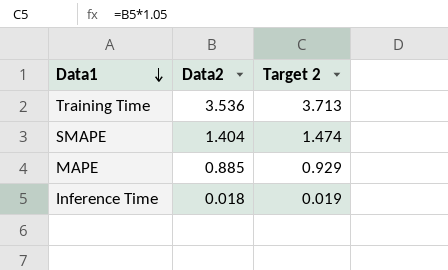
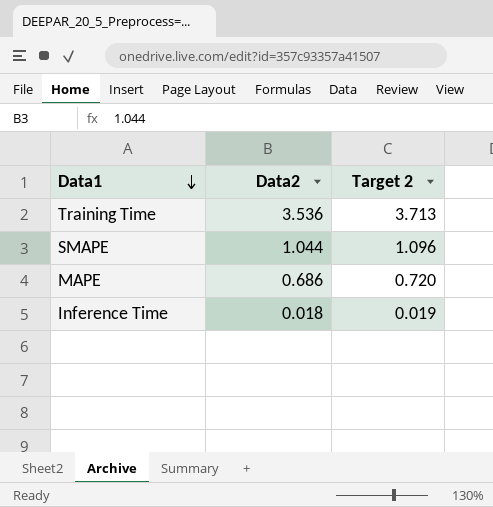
SMAPE | Data2: 1.404 -> 1.044
SMAPE | Target 2: 1.474 -> 1.096
MAPE | Data2: 0.885 -> 0.686
MAPE | Target 2: 0.929 -> 0.720

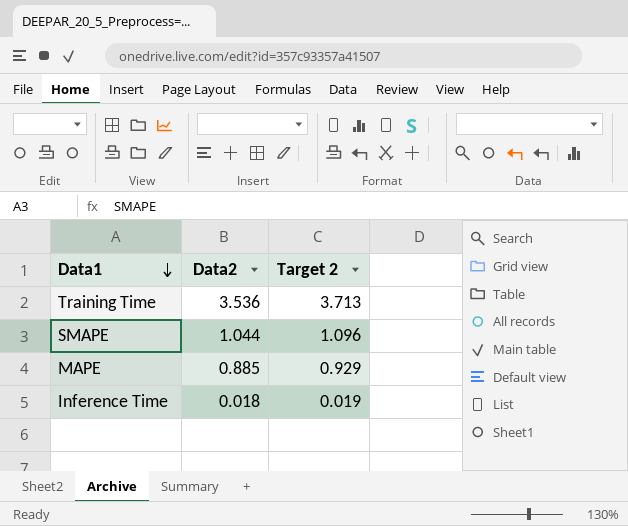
MAPE | Data2: 0.686 -> 0.885
MAPE | Target 2: 0.720 -> 0.929

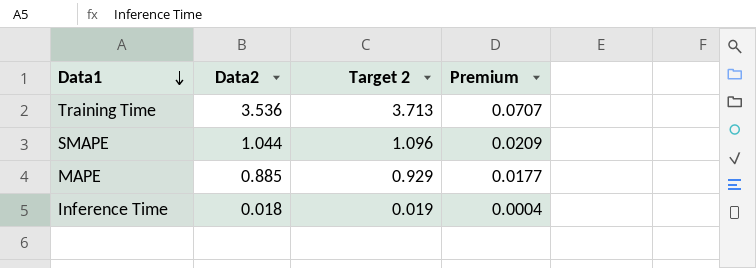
column Premium | formula: none -> [Data2] * 0.02

